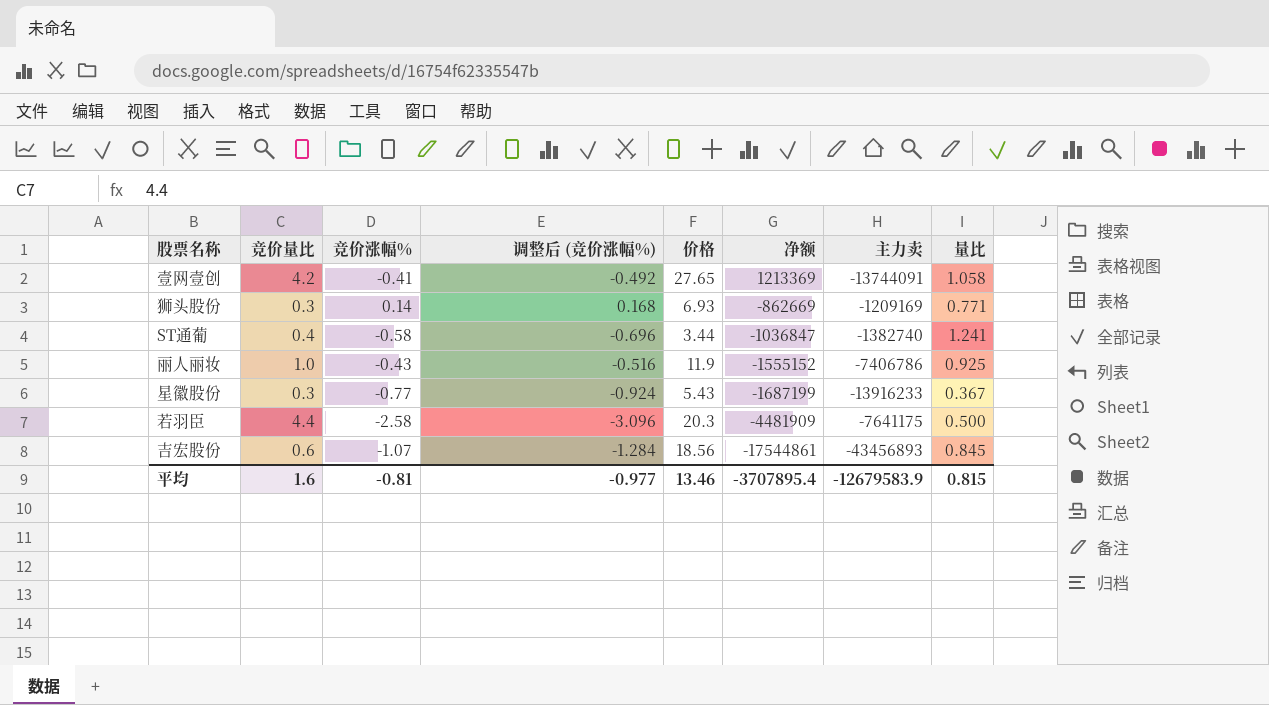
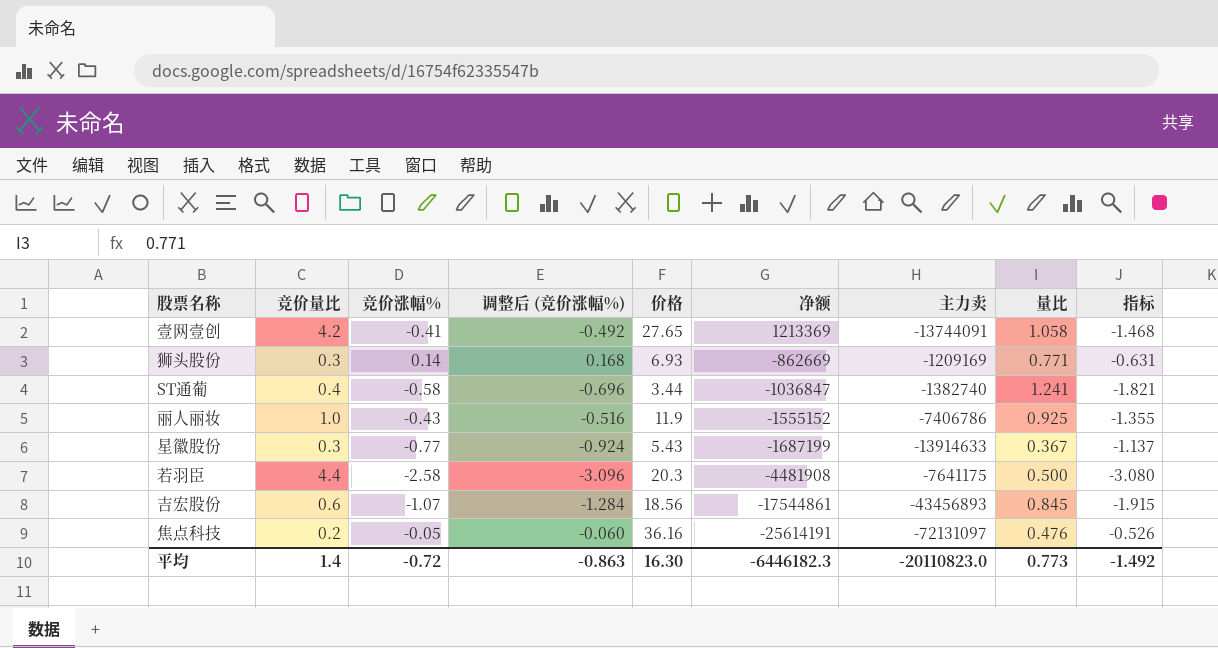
column 指标 | formula: none -> [竞价涨幅%] - [量比]
星徽股份 | 主力卖: -13916233 -> -13914633
若羽臣 | 净额: -4481909 -> -4481908
row 焦点科技: none -> 0.2 | -0.05 | -0.060 | 36.16 | -25614191 | -72131097 | 0.476 | -0.526
平均 | 竞价量比: 1.6 -> 1.4
平均 | 竞价涨幅%: -0.81 -> -0.72
平均 | 调整后 (竞价涨幅%): -0.977 -> -0.863
平均 | 价格: 13.46 -> 16.30
平均 | 净额: -3707895.4 -> -6446182.3
平均 | 主力卖: -12679583.9 -> -20110823.0
平均 | 量比: 0.815 -> 0.773

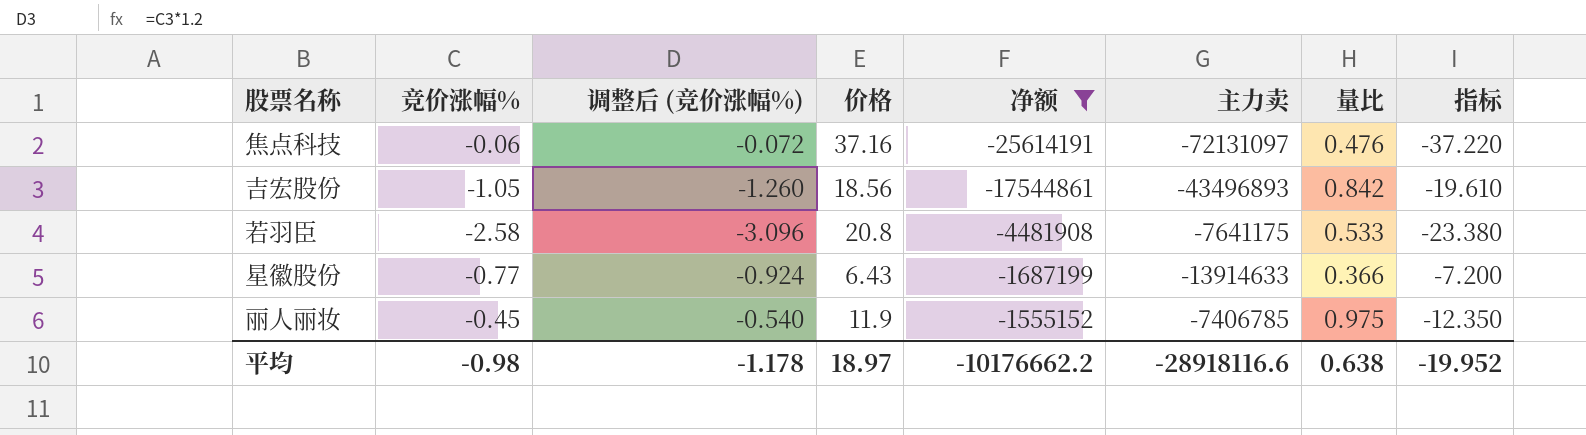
filter: none -> 净额 <= -1555152
row order: 净额 descending -> 净额 ascending
column 竞价量比 | position: 2 -> none
column 指标 | formula: [竞价涨幅%] - [量比] -> [竞价涨幅%] - [价格]
焦点科技 | 竞价涨幅%: -0.05 -> -0.06
焦点科技 | 调整后 (竞价涨幅%): -0.060 -> -0.072
焦点科技 | 价格: 36.16 -> 37.16
吉宏股份 | 竞价涨幅%: -1.07 -> -1.05
吉宏股份 | 调整后 (竞价涨幅%): -1.284 -> -1.260
吉宏股份 | 主力卖: -43456893 -> -43496893
吉宏股份 | 量比: 0.845 -> 0.842
若羽臣 | 价格: 20.3 -> 20.8
若羽臣 | 量比: 0.500 -> 0.533
星徽股份 | 价格: 5.43 -> 6.43
星徽股份 | 量比: 0.367 -> 0.366
丽人丽妆 | 竞价涨幅%: -0.43 -> -0.45
丽人丽妆 | 调整后 (竞价涨幅%): -0.516 -> -0.540
丽人丽妆 | 主力卖: -7406786 -> -7406785
丽人丽妆 | 量比: 0.925 -> 0.975
平均 | 竞价涨幅%: -0.72 -> -0.98
平均 | 调整后 (竞价涨幅%): -0.863 -> -1.178
平均 | 价格: 16.30 -> 18.97
平均 | 净额: -6446182.3 -> -10176662.2
平均 | 主力卖: -20110823.0 -> -28918116.6
平均 | 量比: 0.773 -> 0.638
平均 | 指标: -1.492 -> -19.952

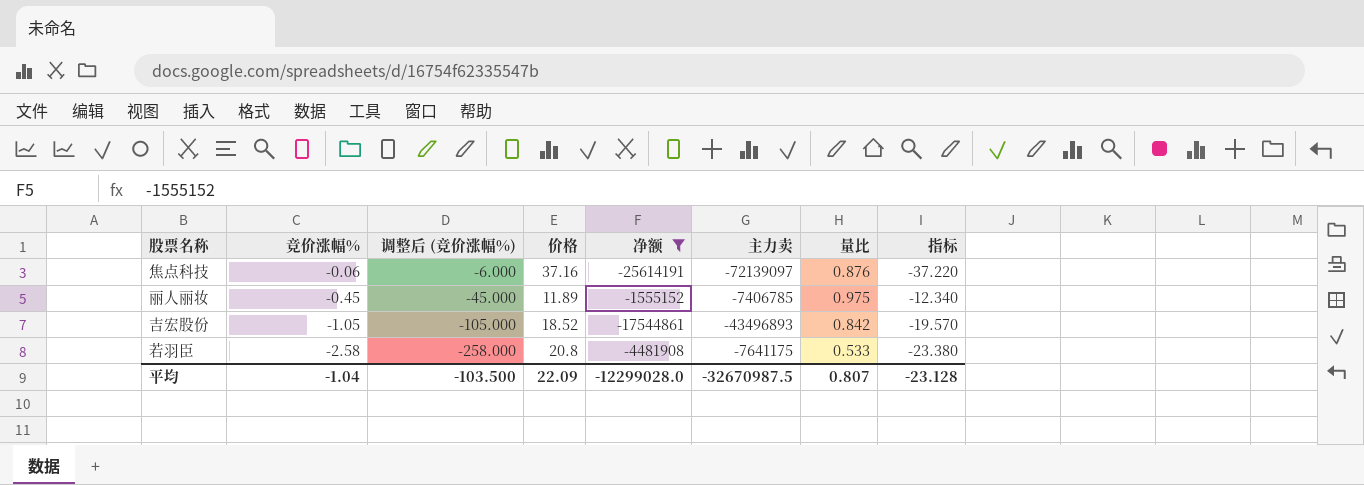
row order: 净额 ascending -> 竞价涨幅% descending
column 调整后 (竞价涨幅%) | formula: [竞价涨幅%] * 1.2 -> [竞价涨幅%] * 100
row 星徽股份: -0.77 | -0.924 | 6.43 | -1687199 | -13914633 | 0.366 | -7.200 -> none
焦点科技 | 主力卖: -72131097 -> -72139097
焦点科技 | 量比: 0.476 -> 0.876
丽人丽妆 | 价格: 11.9 -> 11.89
丽人丽妆 | 指标: -12.350 -> -12.340
吉宏股份 | 价格: 18.56 -> 18.52
吉宏股份 | 指标: -19.610 -> -19.570
平均 | 竞价涨幅%: -0.98 -> -1.04
平均 | 调整后 (竞价涨幅%): -1.178 -> -103.500
平均 | 价格: 18.97 -> 22.09
平均 | 净额: -10176662.2 -> -12299028.0
平均 | 主力卖: -28918116.6 -> -32670987.5
平均 | 量比: 0.638 -> 0.807
平均 | 指标: -19.952 -> -23.128

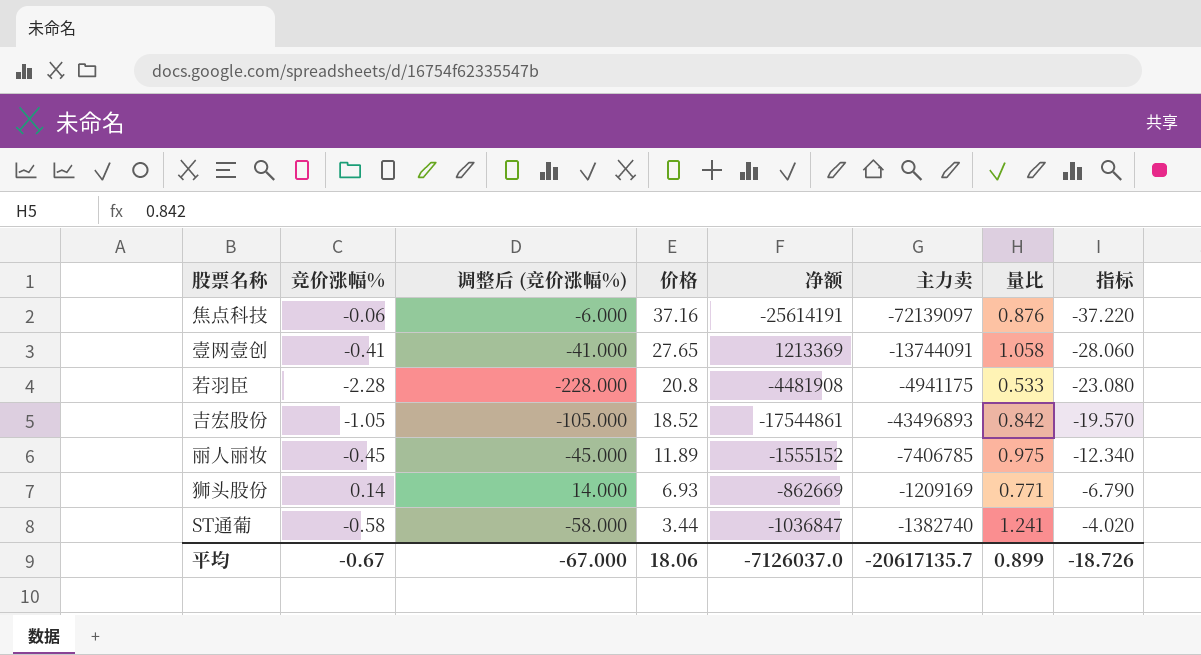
filter: 净额 <= -1555152 -> none
row order: 竞价涨幅% descending -> 价格 descending
若羽臣 | 竞价涨幅%: -2.58 -> -2.28
若羽臣 | 调整后 (竞价涨幅%): -258.000 -> -228.000
若羽臣 | 主力卖: -7641175 -> -4941175
若羽臣 | 指标: -23.380 -> -23.080
平均 | 竞价涨幅%: -1.04 -> -0.67
平均 | 调整后 (竞价涨幅%): -103.500 -> -67.000
平均 | 价格: 22.09 -> 18.06
平均 | 净额: -12299028.0 -> -7126037.0
平均 | 主力卖: -32670987.5 -> -20617135.7
平均 | 量比: 0.807 -> 0.899
平均 | 指标: -23.128 -> -18.726

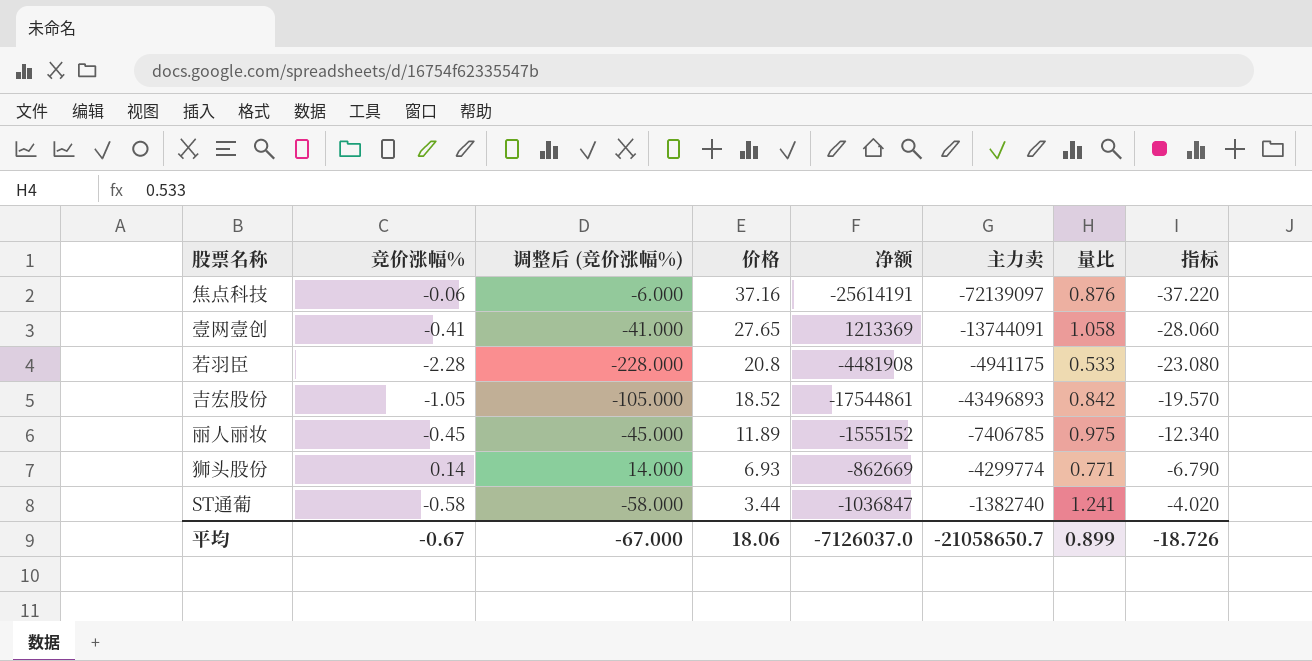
狮头股份 | 主力卖: -1209169 -> -4299774
平均 | 主力卖: -20617135.7 -> -21058650.7

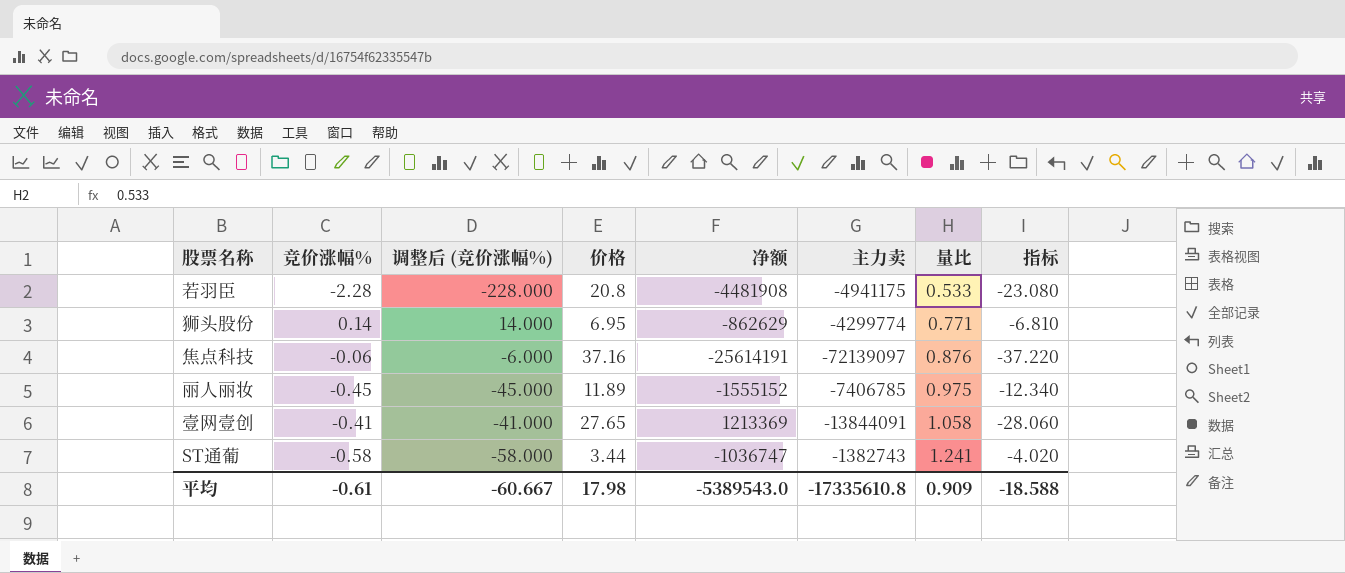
row order: 价格 descending -> 量比 ascending
row 吉宏股份: -1.05 | -105.000 | 18.52 | -17544861 | -43496893 | 0.842 | -19.570 -> none
狮头股份 | 价格: 6.93 -> 6.95
狮头股份 | 净额: -862669 -> -862629
狮头股份 | 指标: -6.790 -> -6.810
壹网壹创 | 主力卖: -13744091 -> -13844091
ST通葡 | 净额: -1036847 -> -1036747
ST通葡 | 主力卖: -1382740 -> -1382743
平均 | 竞价涨幅%: -0.67 -> -0.61
平均 | 调整后 (竞价涨幅%): -67.000 -> -60.667
平均 | 价格: 18.06 -> 17.98
平均 | 净额: -7126037.0 -> -5389543.0
平均 | 主力卖: -21058650.7 -> -17335610.8
平均 | 量比: 0.899 -> 0.909
平均 | 指标: -18.726 -> -18.588

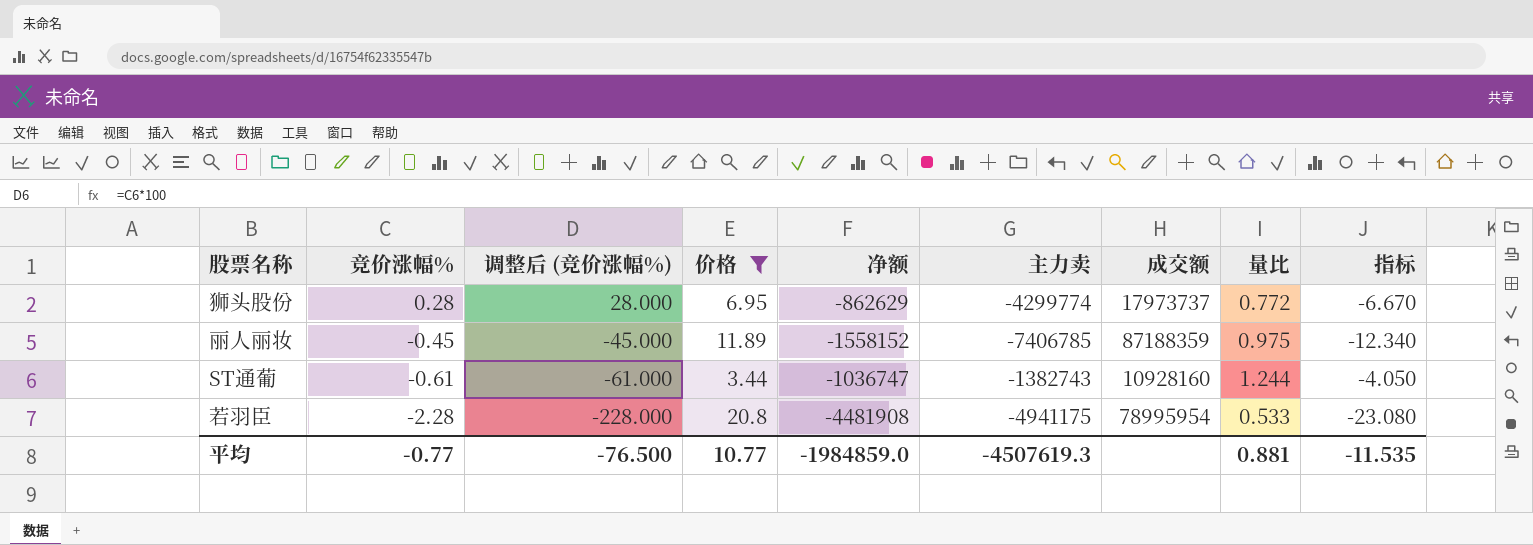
filter: none -> 价格 <= 20.8
row order: 量比 ascending -> 竞价涨幅% descending
column 成交额 | position: none -> 7
狮头股份 | 竞价涨幅%: 0.14 -> 0.28
狮头股份 | 调整后 (竞价涨幅%): 14.000 -> 28.000
狮头股份 | 量比: 0.771 -> 0.772
狮头股份 | 指标: -6.810 -> -6.670
丽人丽妆 | 净额: -1555152 -> -1558152
ST通葡 | 竞价涨幅%: -0.58 -> -0.61
ST通葡 | 调整后 (竞价涨幅%): -58.000 -> -61.000
ST通葡 | 量比: 1.241 -> 1.244
ST通葡 | 指标: -4.020 -> -4.050
平均 | 竞价涨幅%: -0.61 -> -0.77
平均 | 调整后 (竞价涨幅%): -60.667 -> -76.500
平均 | 价格: 17.98 -> 10.77
平均 | 净额: -5389543.0 -> -1984859.0
平均 | 主力卖: -17335610.8 -> -4507619.3
平均 | 量比: 0.909 -> 0.881
平均 | 指标: -18.588 -> -11.535

